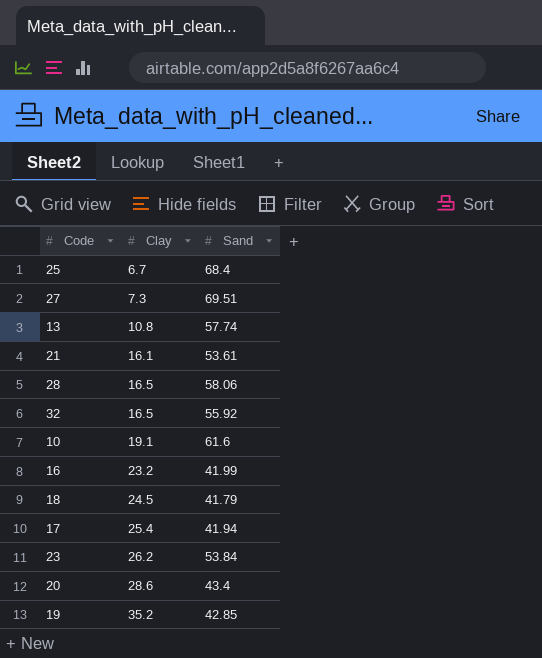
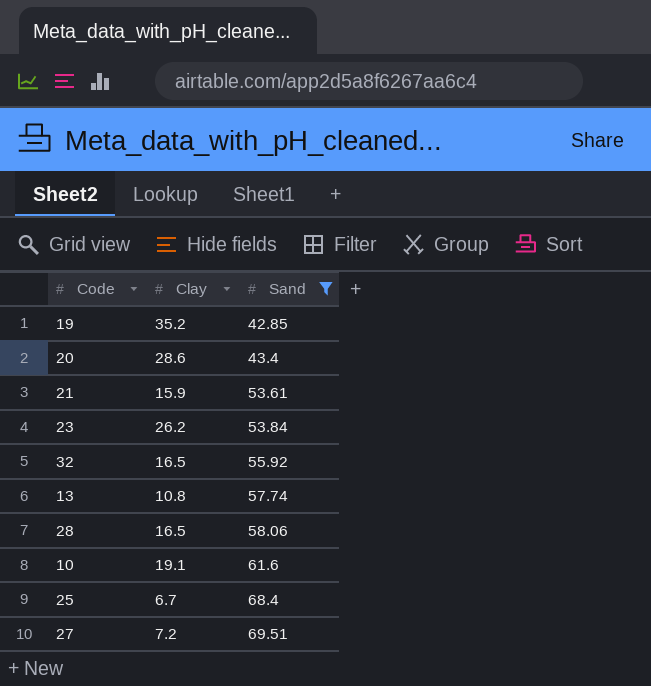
filter: none -> Sand >= 42.85
row order: Clay ascending -> Sand ascending
21 | Clay: 16.1 -> 15.9
27 | Clay: 7.3 -> 7.2

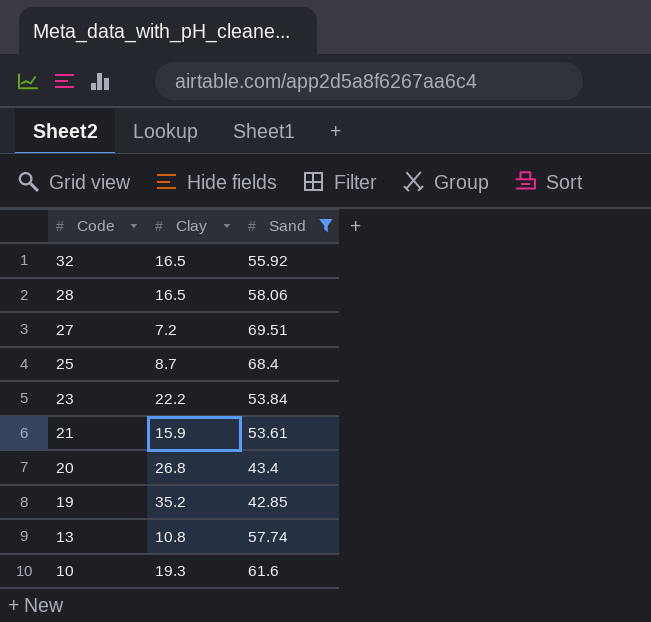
row order: Sand ascending -> Code descending
25 | Clay: 6.7 -> 8.7
23 | Clay: 26.2 -> 22.2
20 | Clay: 28.6 -> 26.8
10 | Clay: 19.1 -> 19.3

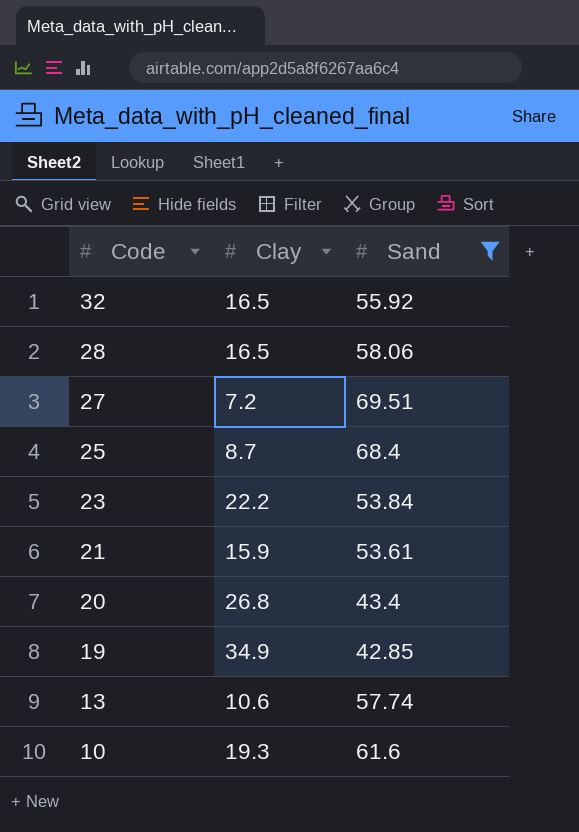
19 | Clay: 35.2 -> 34.9
13 | Clay: 10.8 -> 10.6

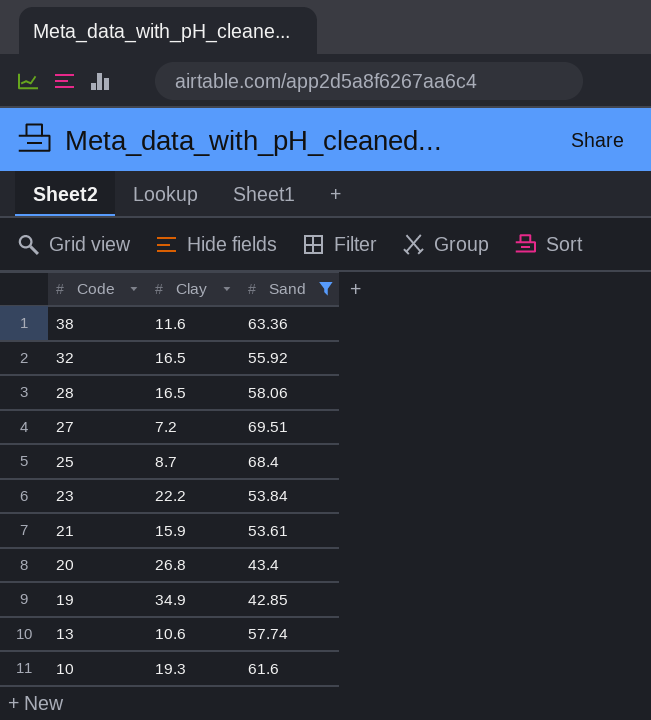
row 38: none -> 11.6 | 63.36

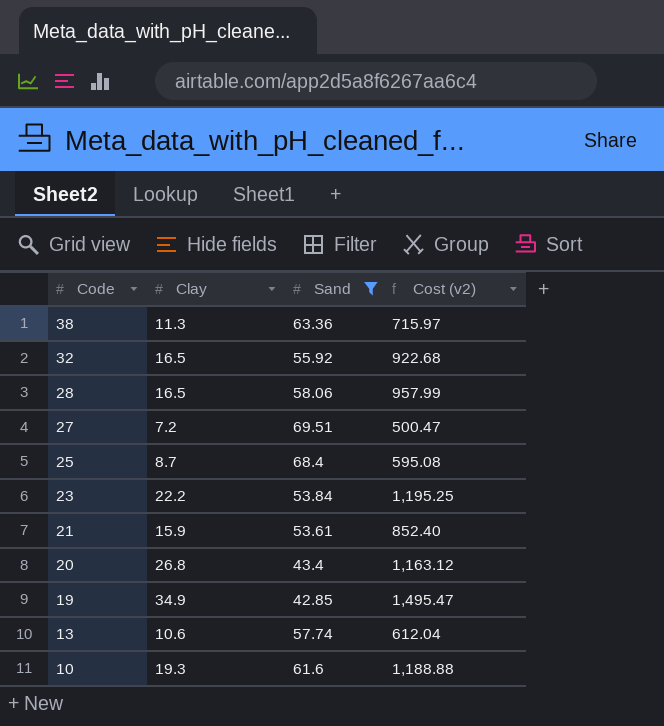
column Cost (v2) | formula: none -> [Clay] * [Sand]
38 | Clay: 11.6 -> 11.3

